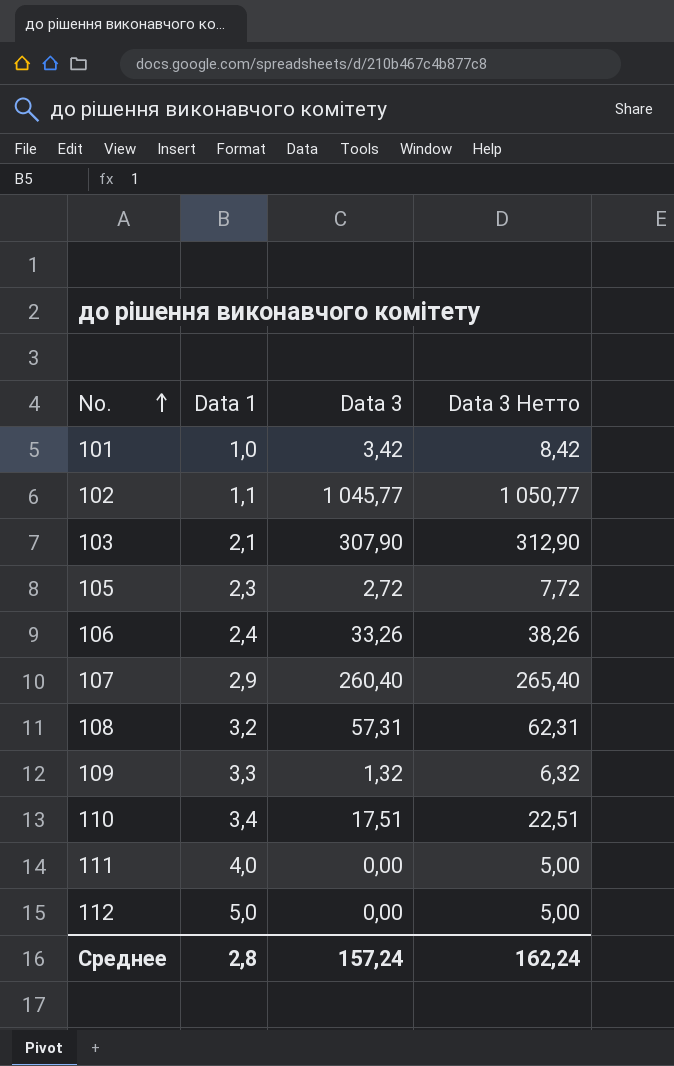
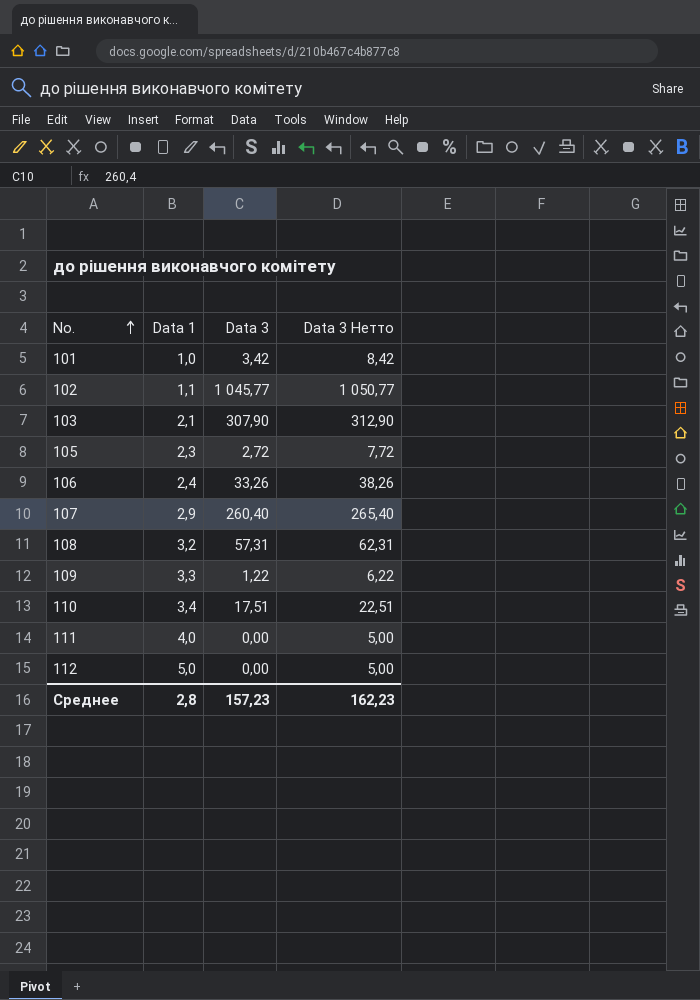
109 | Data 3: 1,32 -> 1,22
109 | Data 3 Нетто: 6,32 -> 6,22
Среднее | Data 3: 157,24 -> 157,23
Среднее | Data 3 Нетто: 162,24 -> 162,23

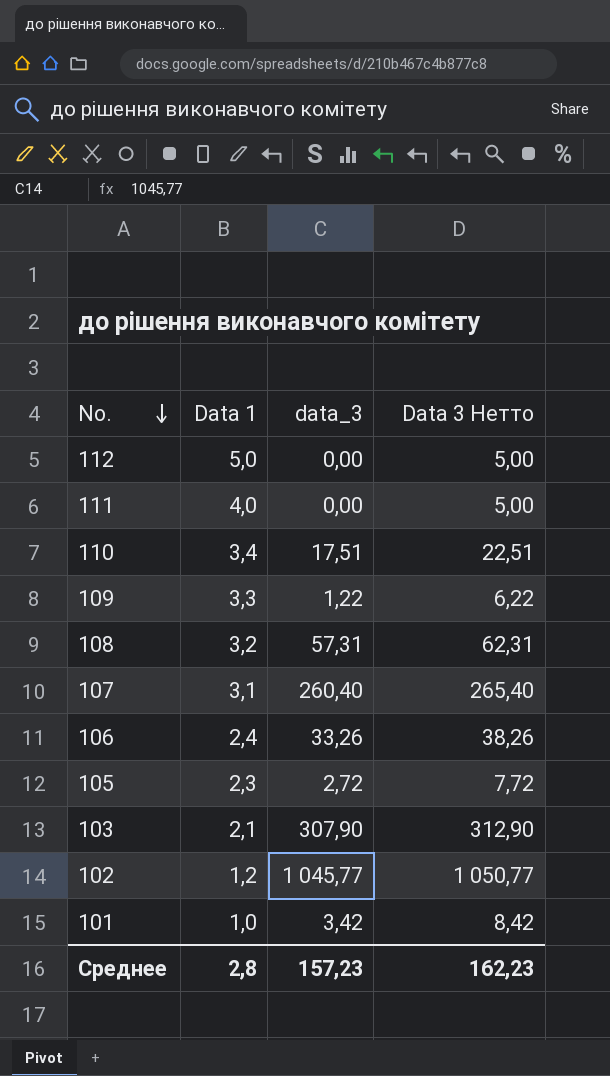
row order: No. ascending -> No. descending
column name: Data 3 -> data_3
107 | Data 1: 2,9 -> 3,1
102 | Data 1: 1,1 -> 1,2

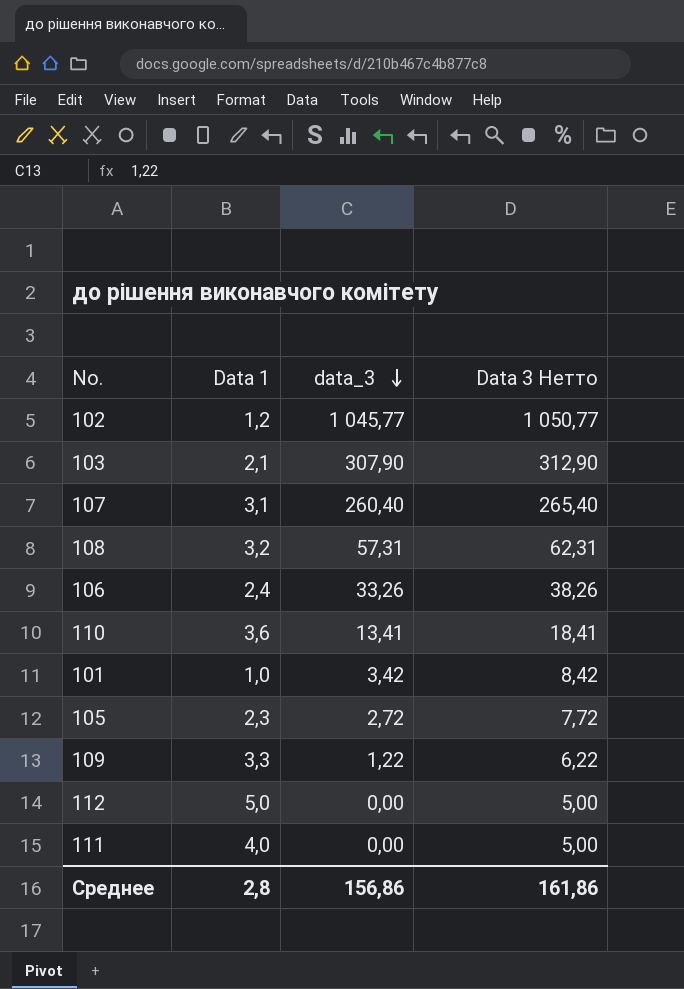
row order: No. descending -> data_3 descending
110 | Data 1: 3,4 -> 3,6
110 | data_3: 17,51 -> 13,41
110 | Data 3 Нетто: 22,51 -> 18,41
Среднее | data_3: 157,23 -> 156,86
Среднее | Data 3 Нетто: 162,23 -> 161,86

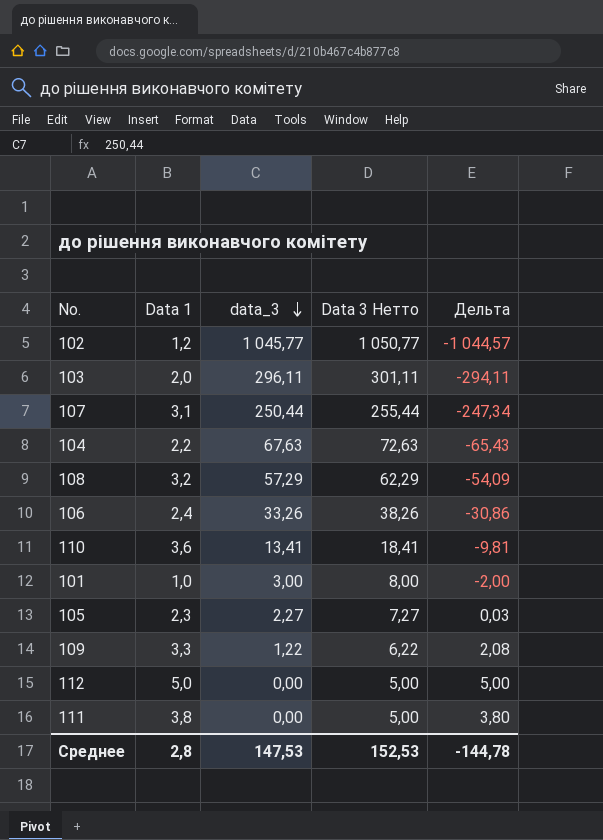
column Дельта | formula: none -> [Data 1] - [data_3]
103 | Data 1: 2,1 -> 2,0
103 | data_3: 307,90 -> 296,11
103 | Data 3 Нетто: 312,90 -> 301,11
107 | data_3: 260,40 -> 250,44
107 | Data 3 Нетто: 265,40 -> 255,44
row 104: none -> 2,2 | 67,63 | 72,63 | -65,43
108 | data_3: 57,31 -> 57,29
108 | Data 3 Нетто: 62,31 -> 62,29
101 | data_3: 3,42 -> 3,00
101 | Data 3 Нетто: 8,42 -> 8,00
105 | data_3: 2,72 -> 2,27
105 | Data 3 Нетто: 7,72 -> 7,27
111 | Data 1: 4,0 -> 3,8
Среднее | data_3: 156,86 -> 147,53
Среднее | Data 3 Нетто: 161,86 -> 152,53

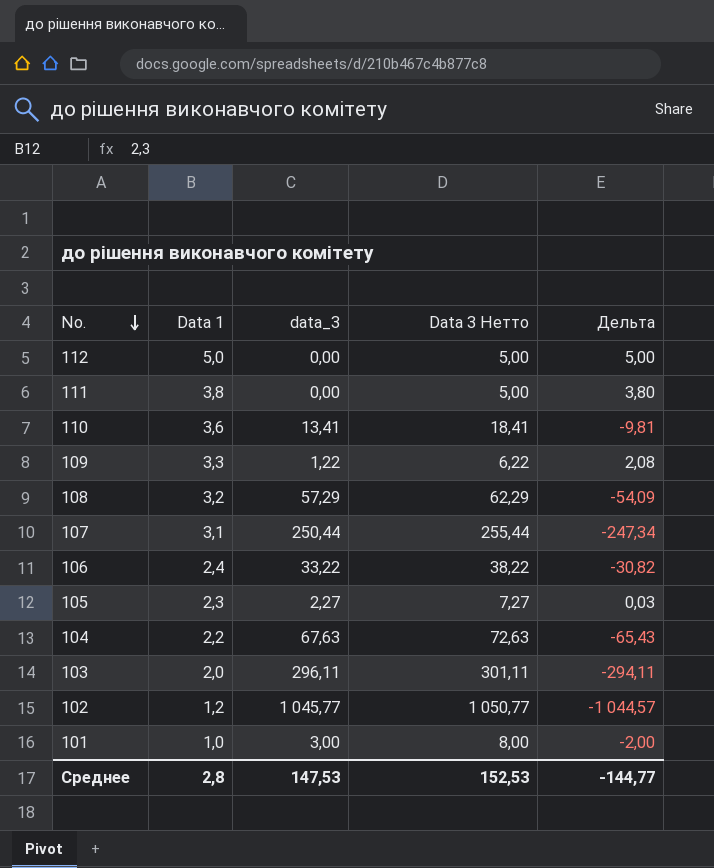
row order: data_3 descending -> No. descending
106 | data_3: 33,26 -> 33,22
106 | Data 3 Нетто: 38,26 -> 38,22
106 | Дельта: -30,86 -> -30,82
Среднее | Дельта: -144,78 -> -144,77

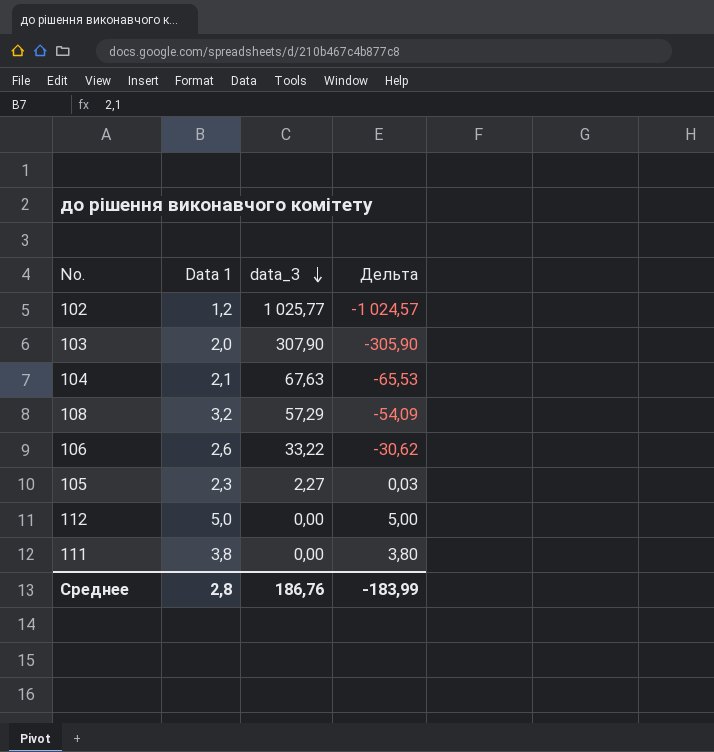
row order: No. descending -> data_3 descending
column Data 3 Нетто | formula: [data_3] + 5 -> none
row 110: 3,6 | 13,41 | 18,41 | -9,81 -> none
row 109: 3,3 | 1,22 | 6,22 | 2,08 -> none
row 107: 3,1 | 250,44 | 255,44 | -247,34 -> none
row 101: 1,0 | 3,00 | 8,00 | -2,00 -> none
102 | data_3: 1 045,77 -> 1 025,77
102 | Дельта: -1 044,57 -> -1 024,57
103 | data_3: 296,11 -> 307,90
103 | Дельта: -294,11 -> -305,90
104 | Data 1: 2,2 -> 2,1
104 | Дельта: -65,43 -> -65,53
106 | Data 1: 2,4 -> 2,6
106 | Дельта: -30,82 -> -30,62
Среднее | data_3: 147,53 -> 186,76
Среднее | Дельта: -144,77 -> -183,99

